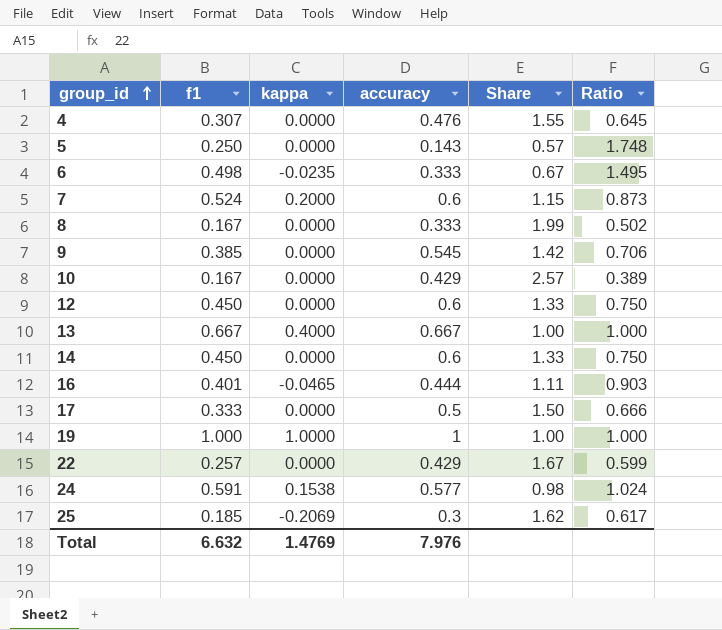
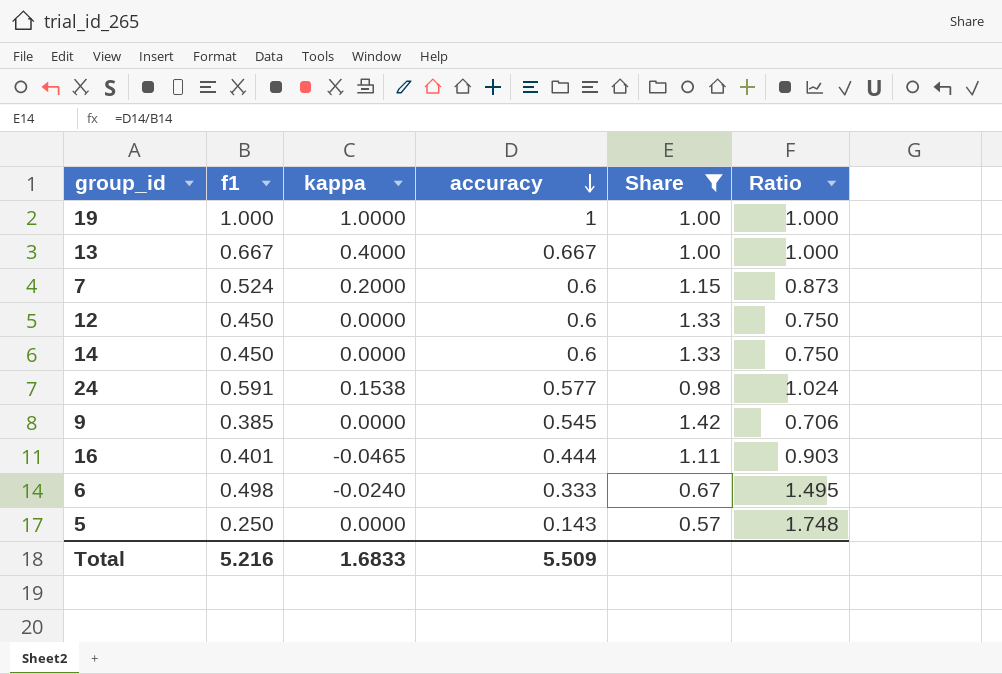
filter: none -> Share <= 1.42
row order: group_id ascending -> accuracy descending
6 | kappa: -0.0235 -> -0.0240
Total | f1: 6.632 -> 5.216
Total | kappa: 1.4769 -> 1.6833
Total | accuracy: 7.976 -> 5.509

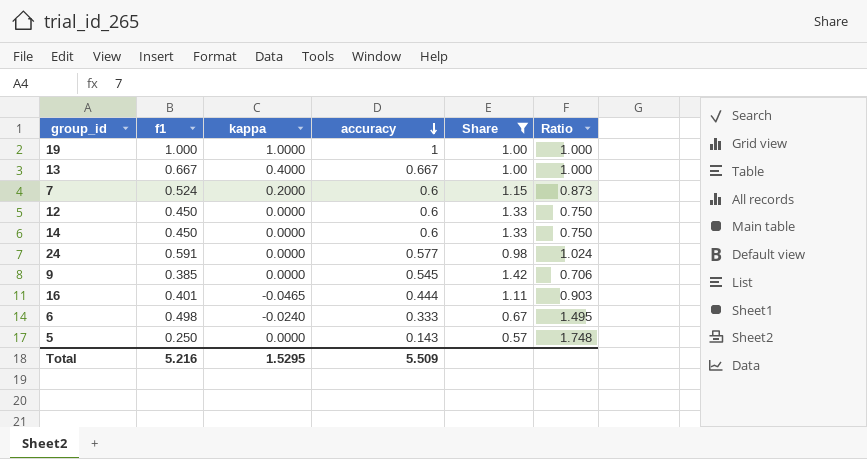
24 | kappa: 0.1538 -> 0.0000
Total | kappa: 1.6833 -> 1.5295

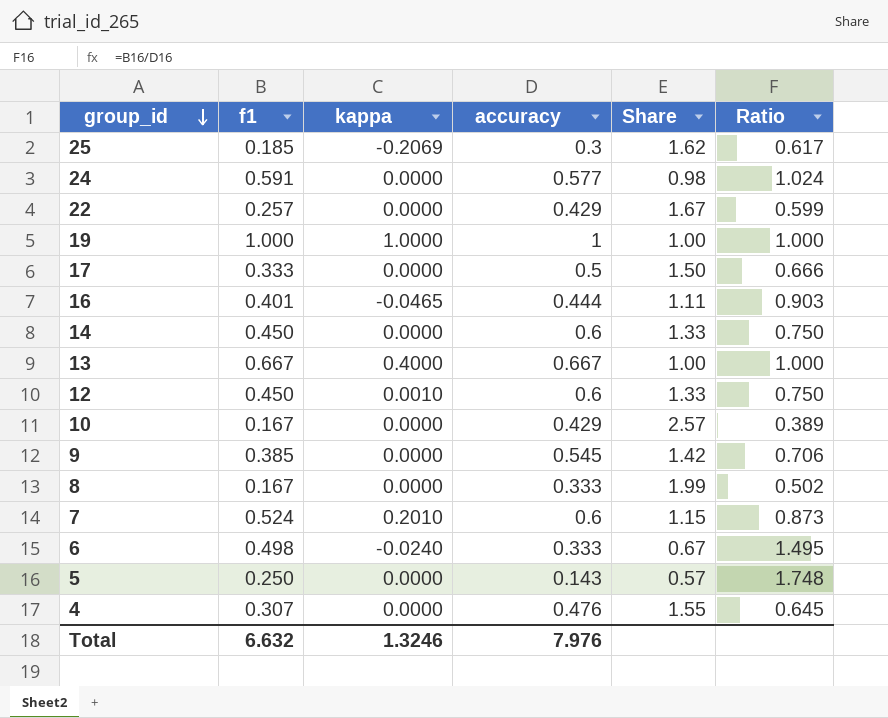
filter: Share <= 1.42 -> none
row order: accuracy descending -> group_id descending
12 | kappa: 0.0000 -> 0.0010
7 | kappa: 0.2000 -> 0.2010
Total | f1: 5.216 -> 6.632
Total | kappa: 1.5295 -> 1.3246
Total | accuracy: 5.509 -> 7.976

